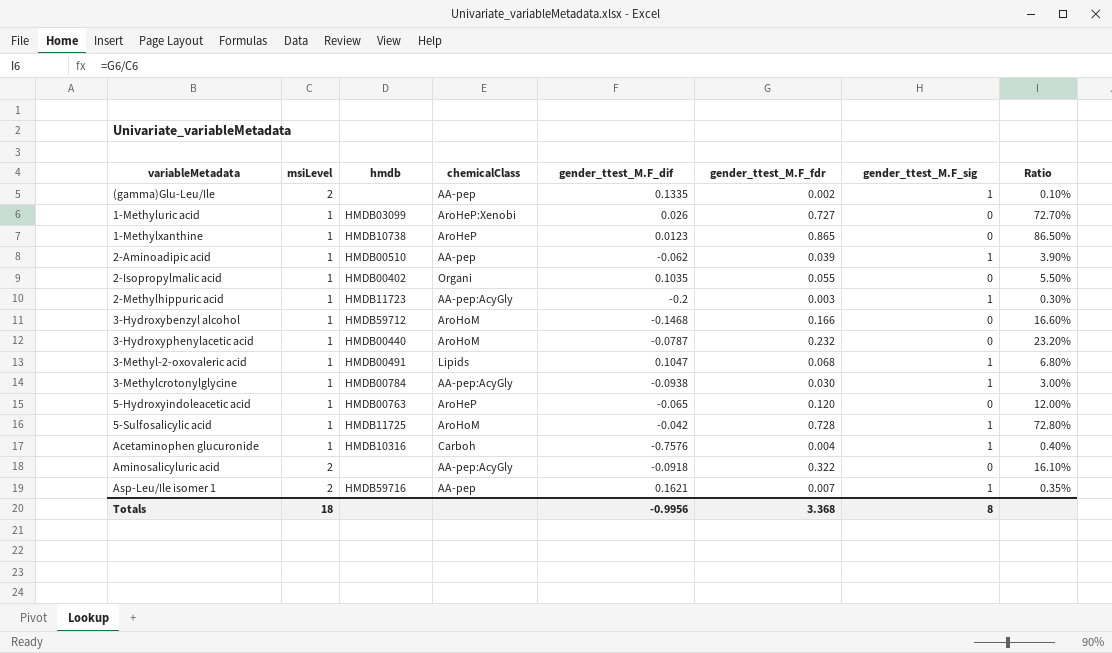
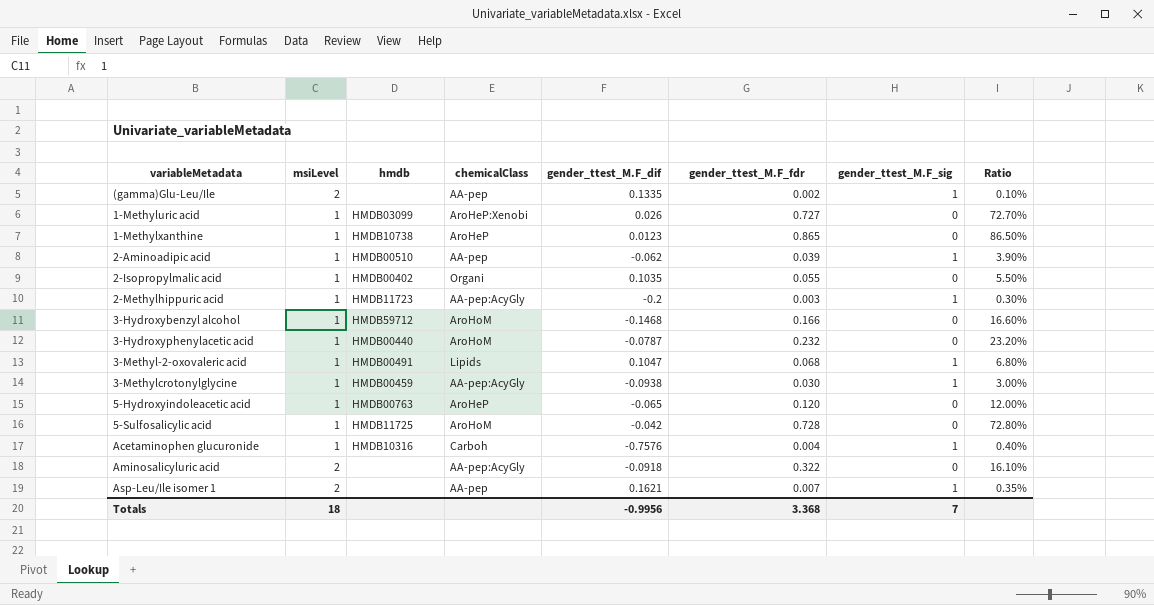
3-Methylcrotonylglycine | hmdb: HMDB00784 -> HMDB00459
5-Sulfosalicylic acid | gender_ttest_M.F_sig: 1 -> 0
Asp-Leu/Ile isomer 1 | hmdb: HMDB59716 -> none
Totals | gender_ttest_M.F_sig: 8 -> 7

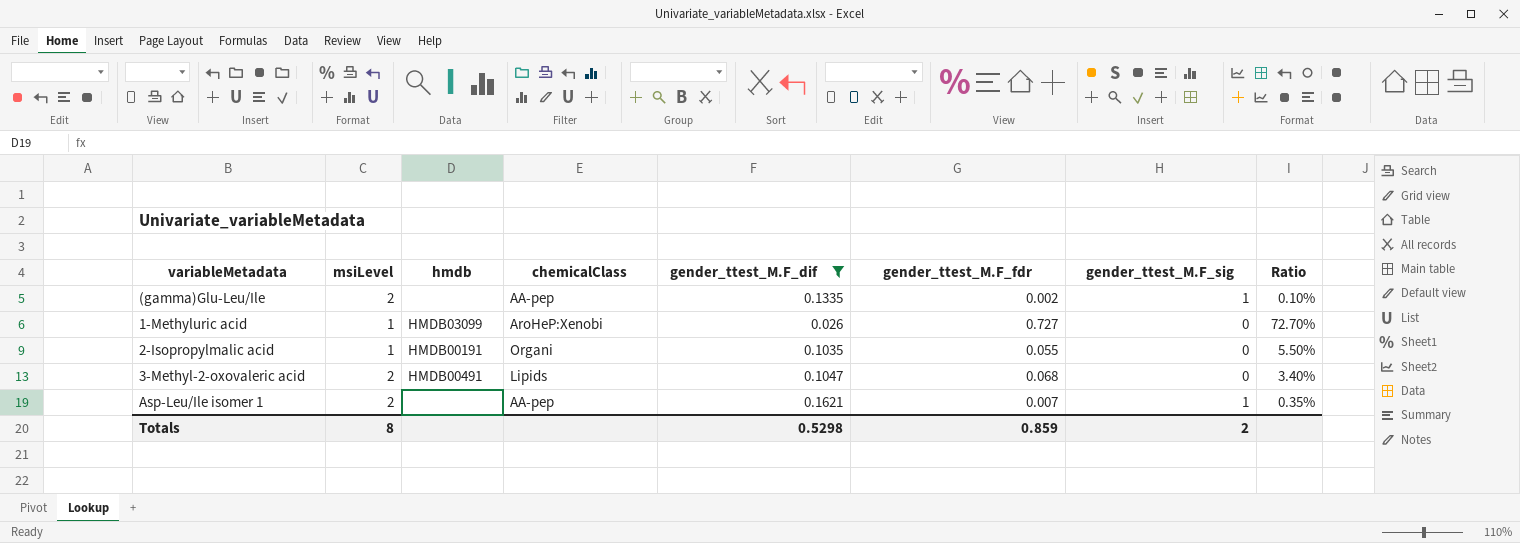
filter: none -> gender_ttest_M.F_dif >= 0.026
2-Isopropylmalic acid | hmdb: HMDB00402 -> HMDB00191
3-Methyl-2-oxovaleric acid | msiLevel: 1 -> 2
3-Methyl-2-oxovaleric acid | gender_ttest_M.F_sig: 1 -> 0
3-Methyl-2-oxovaleric acid | Ratio: 6.80% -> 3.40%
Totals | msiLevel: 18 -> 8
Totals | gender_ttest_M.F_dif: -0.9956 -> 0.5298
Totals | gender_ttest_M.F_fdr: 3.368 -> 0.859
Totals | gender_ttest_M.F_sig: 7 -> 2

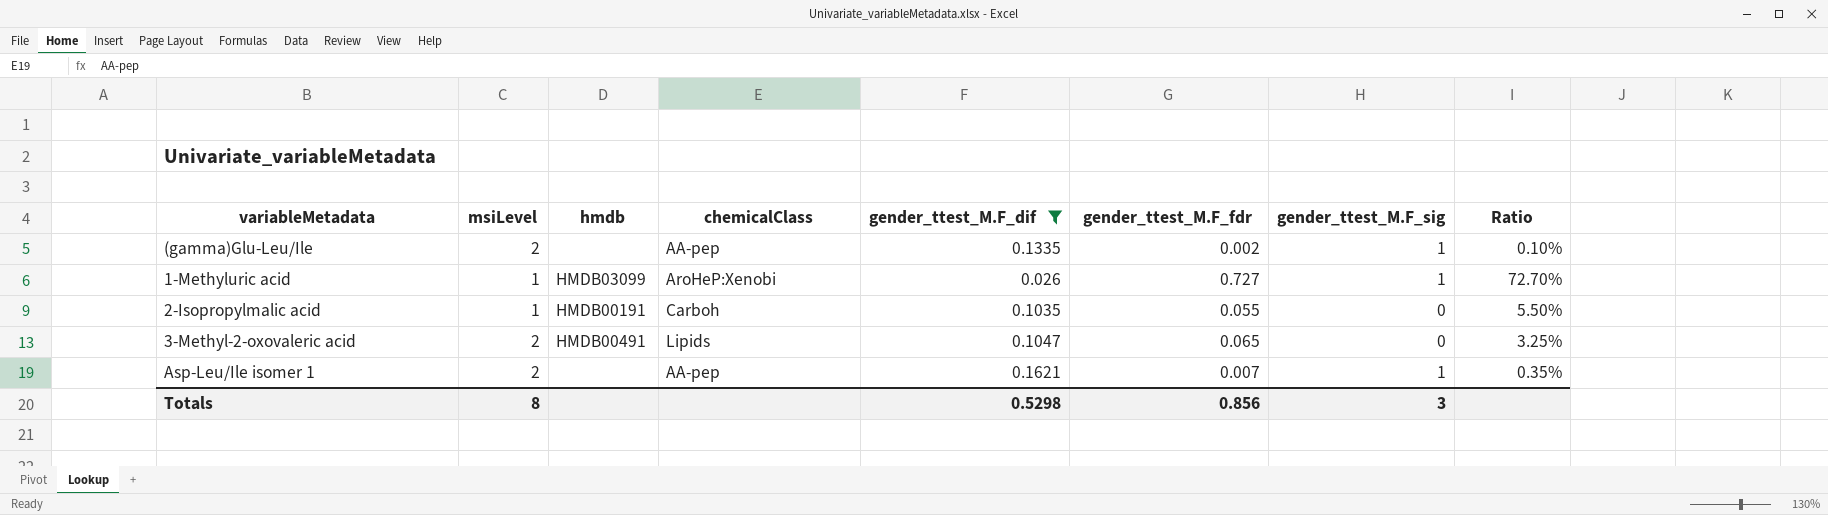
1-Methyluric acid | gender_ttest_M.F_sig: 0 -> 1
2-Isopropylmalic acid | chemicalClass: Organi -> Carboh
3-Methyl-2-oxovaleric acid | gender_ttest_M.F_fdr: 0.068 -> 0.065
3-Methyl-2-oxovaleric acid | Ratio: 3.40% -> 3.25%
Totals | gender_ttest_M.F_fdr: 0.859 -> 0.856
Totals | gender_ttest_M.F_sig: 2 -> 3

